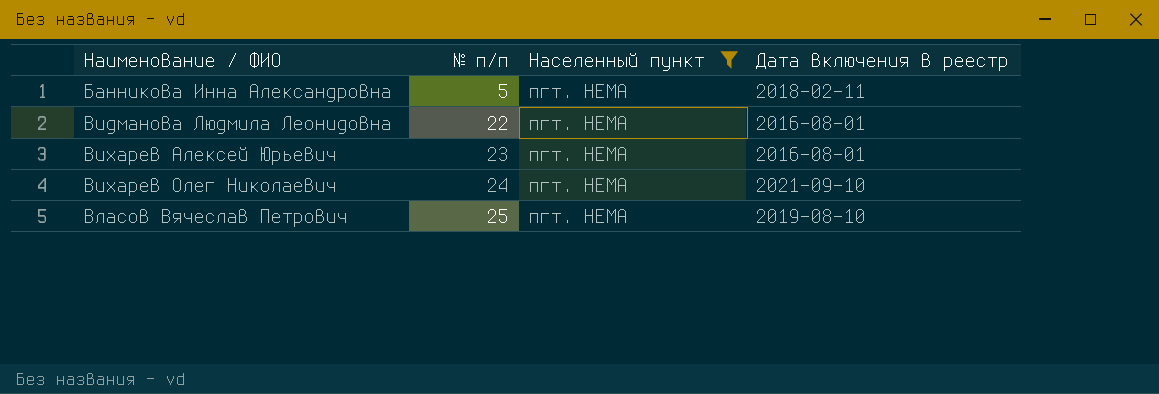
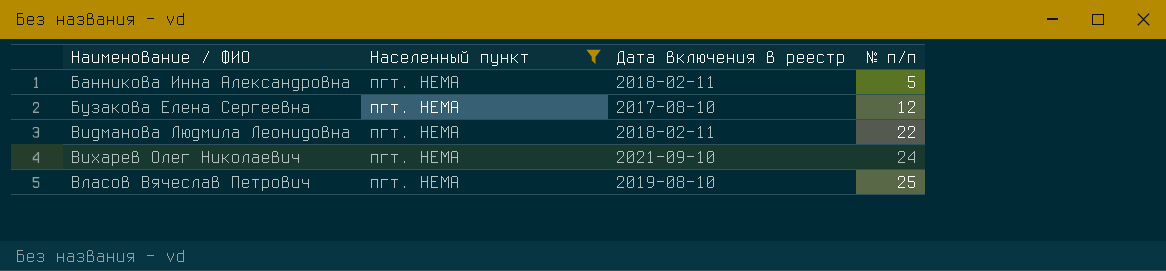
column № п/п | position: 2 -> 4
row Вихарев Алексей Юрьевич: 23 | пгт. НЕМА | 2016-08-01 -> none
row Бузакова Елена Сергеевна: none -> пгт. НЕМА | 2017-08-10 | 12
Видманова Людмила Леонидовна | Дата включения в реестр: 2016-08-01 -> 2018-02-11

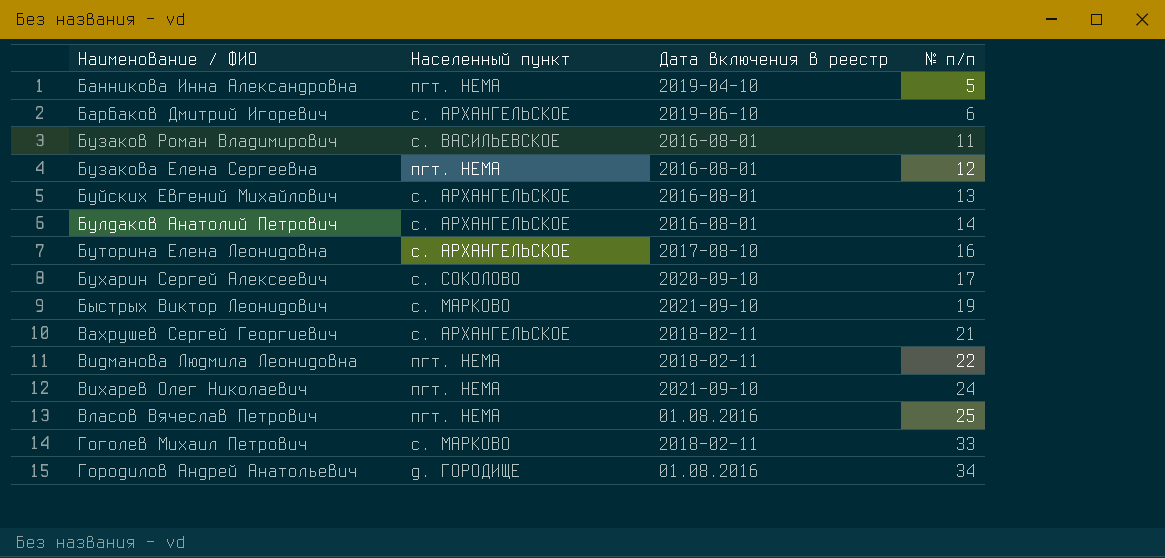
filter: Населенный пункт = пгт. НЕМА -> none
Банникова Инна Александровна | Дата включения в реестр: 2018-02-11 -> 2019-04-10
Бузакова Елена Сергеевна | Дата включения в реестр: 2017-08-10 -> 2016-08-01
Власов Вячеслав Петрович | Дата включения в реестр: 2019-08-10 -> 01.08.2016

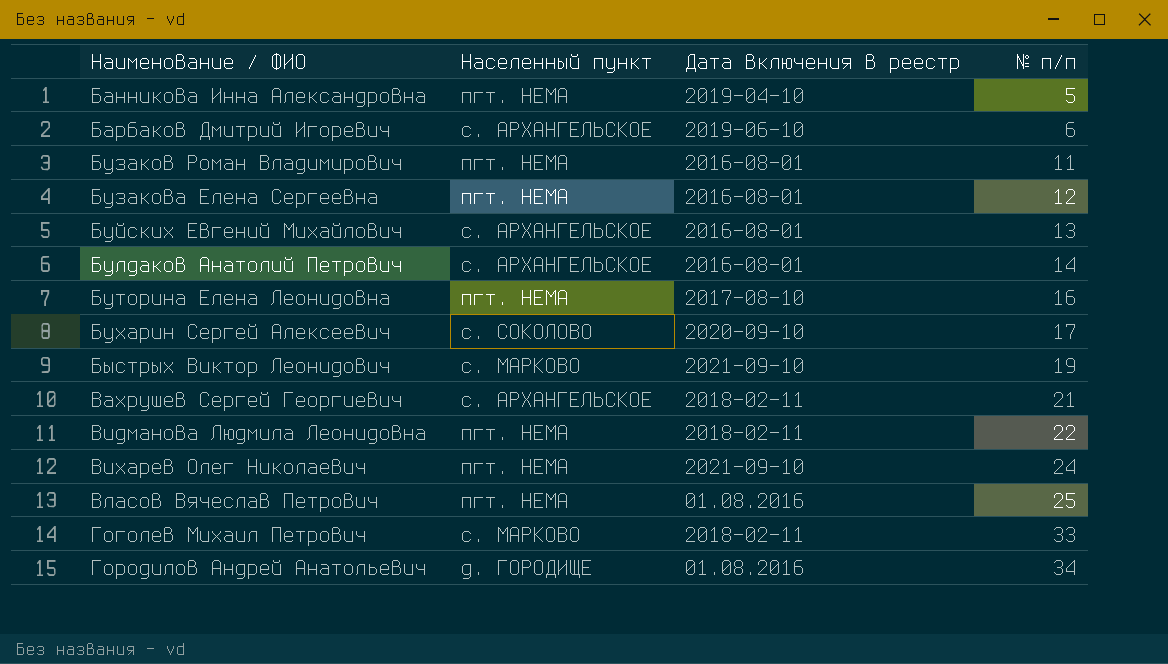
Бузаков Роман Владимирович | Населенный пункт: с. ВАСИЛЬЕВСКОЕ -> пгт. НЕМА
Буторина Елена Леонидовна | Населенный пункт: с. АРХАНГЕЛЬСКОЕ -> пгт. НЕМА

